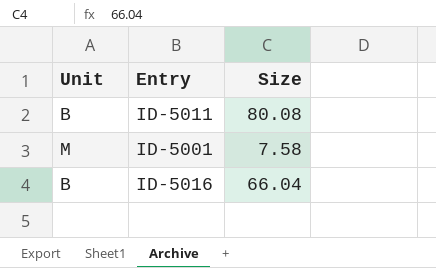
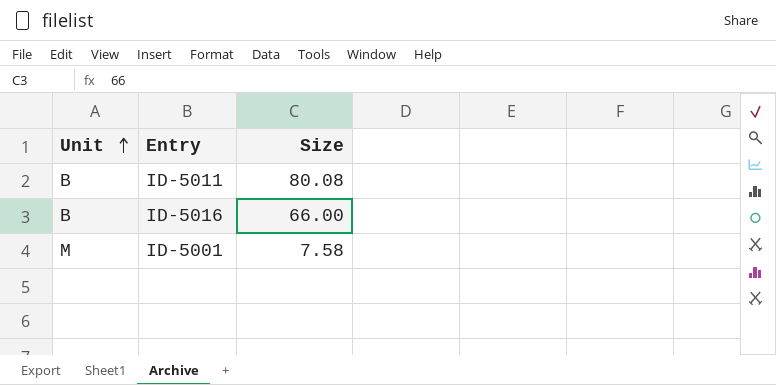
row order: none -> Unit ascending
ID-5016 | Size: 66.04 -> 66.00

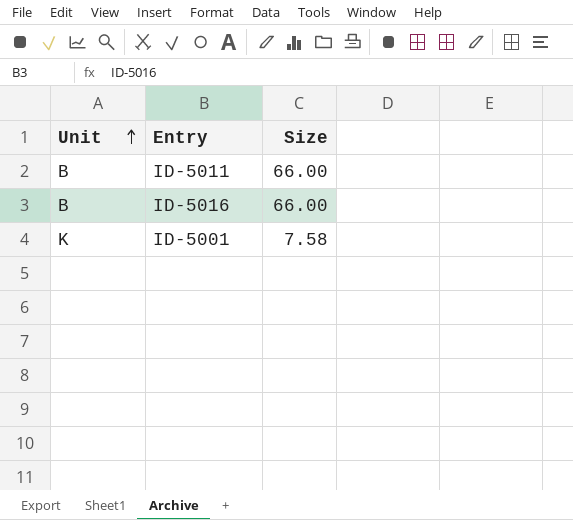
ID-5011 | Size: 80.08 -> 66.00
ID-5001 | Unit: M -> K

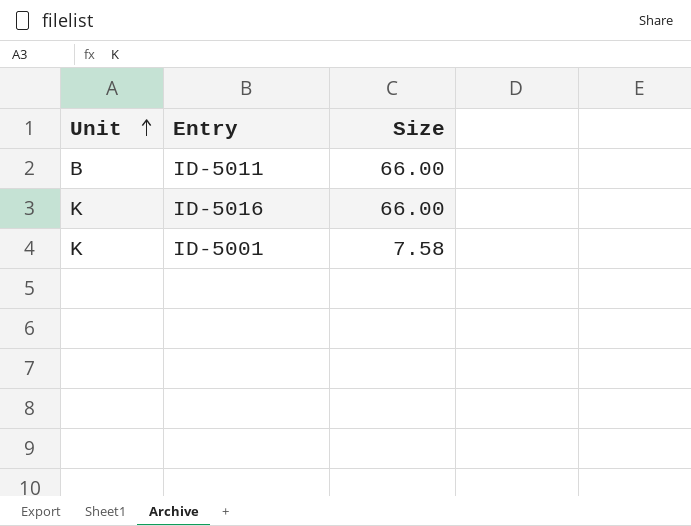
ID-5016 | Unit: B -> K

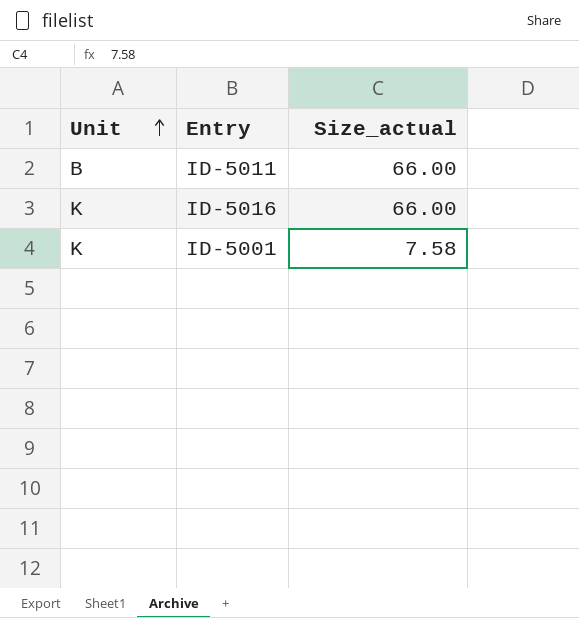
column name: Size -> Size_actual

